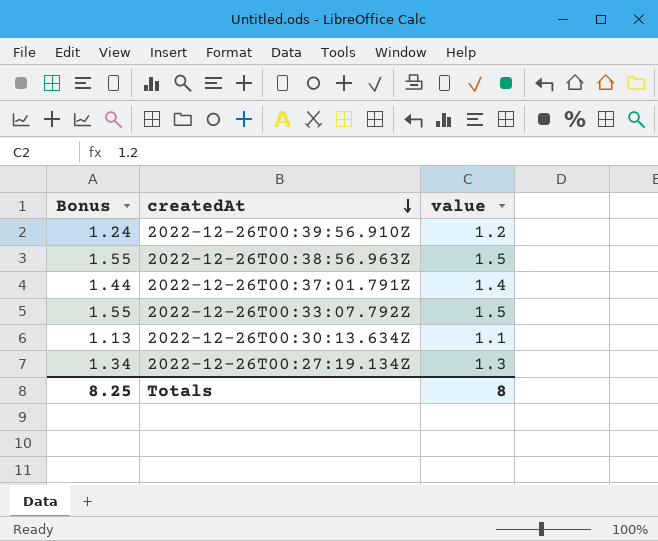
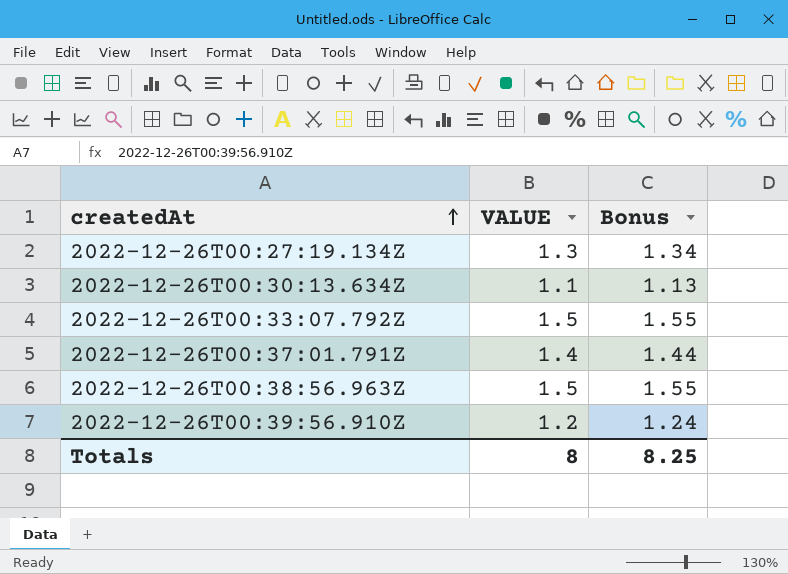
row order: createdAt descending -> createdAt ascending
column name: value -> VALUE
column Bonus | position: 1 -> 3

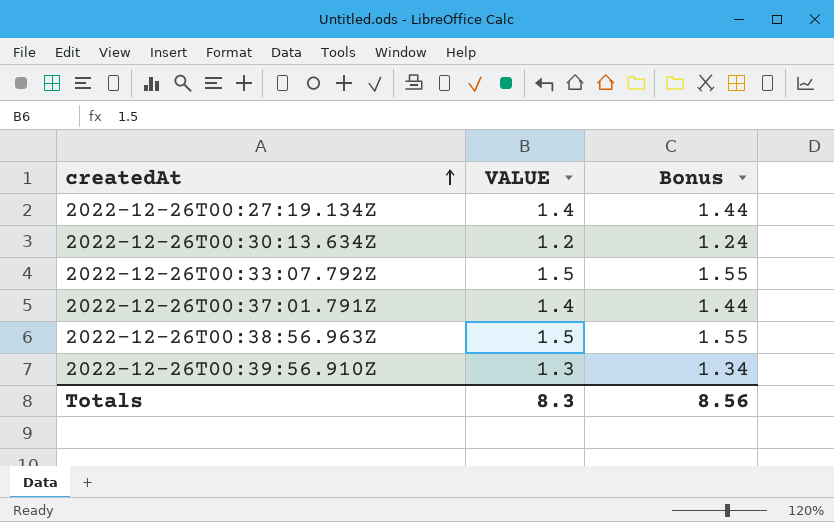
2022-12-26T00:27:19.134Z | VALUE: 1.3 -> 1.4
2022-12-26T00:27:19.134Z | Bonus: 1.34 -> 1.44
2022-12-26T00:30:13.634Z | VALUE: 1.1 -> 1.2
2022-12-26T00:30:13.634Z | Bonus: 1.13 -> 1.24
2022-12-26T00:39:56.910Z | VALUE: 1.2 -> 1.3
2022-12-26T00:39:56.910Z | Bonus: 1.24 -> 1.34
Totals | VALUE: 8 -> 8.3
Totals | Bonus: 8.25 -> 8.56

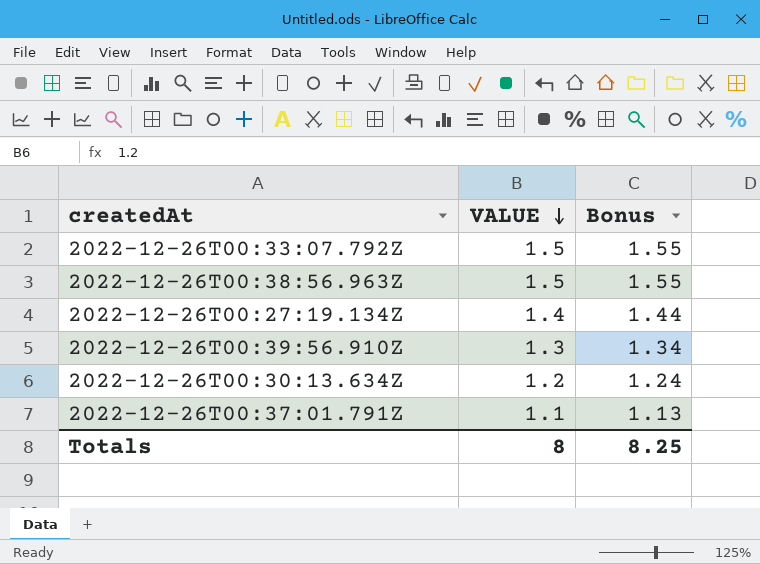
row order: createdAt ascending -> VALUE descending
2022-12-26T00:37:01.791Z | VALUE: 1.4 -> 1.1
2022-12-26T00:37:01.791Z | Bonus: 1.44 -> 1.13
Totals | VALUE: 8.3 -> 8
Totals | Bonus: 8.56 -> 8.25

